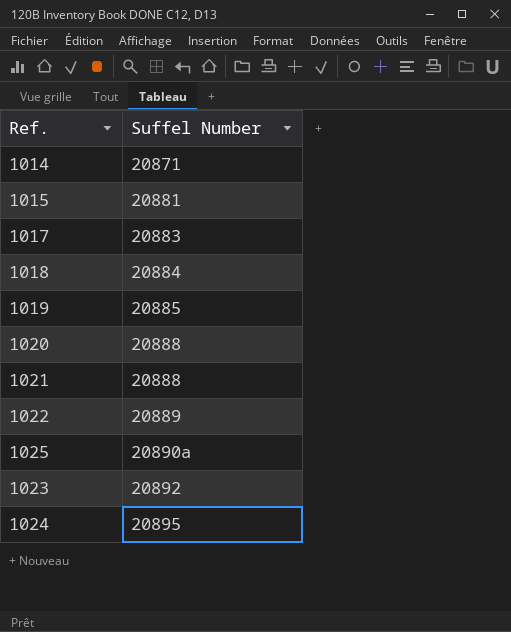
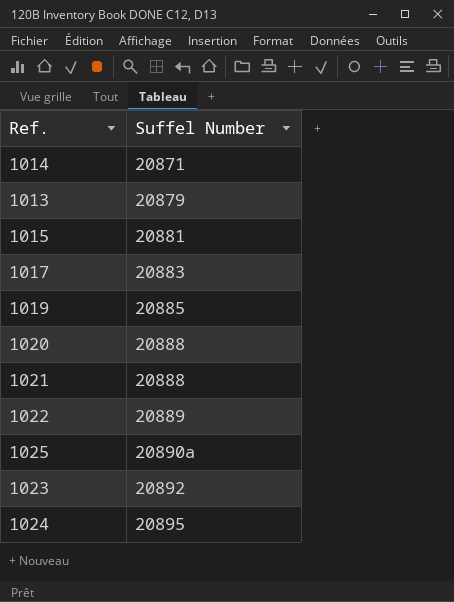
row 1018: 20884 -> none
row 1013: none -> 20879

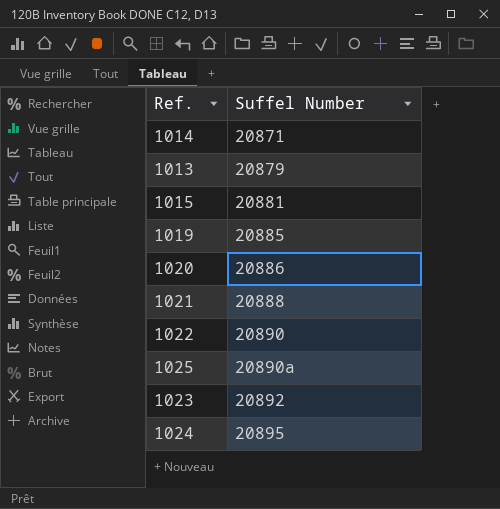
row 1017: 20883 -> none
1020 | Suffel Number: 20888 -> 20886
1022 | Suffel Number: 20889 -> 20890

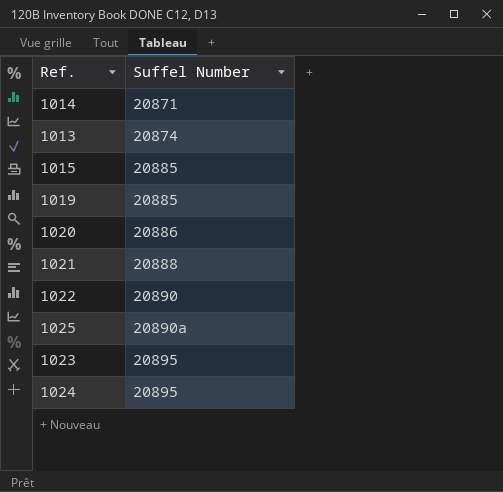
1013 | Suffel Number: 20879 -> 20874
1015 | Suffel Number: 20881 -> 20885
1023 | Suffel Number: 20892 -> 20895

